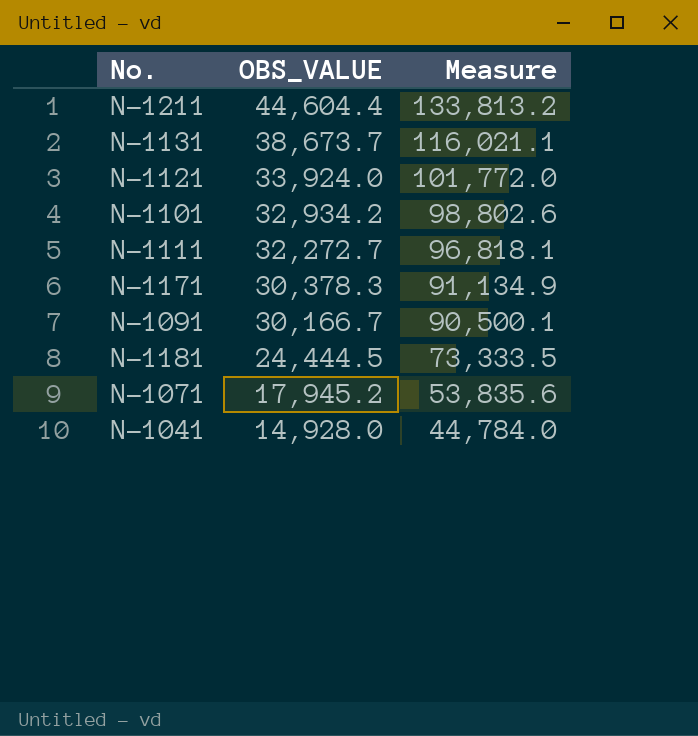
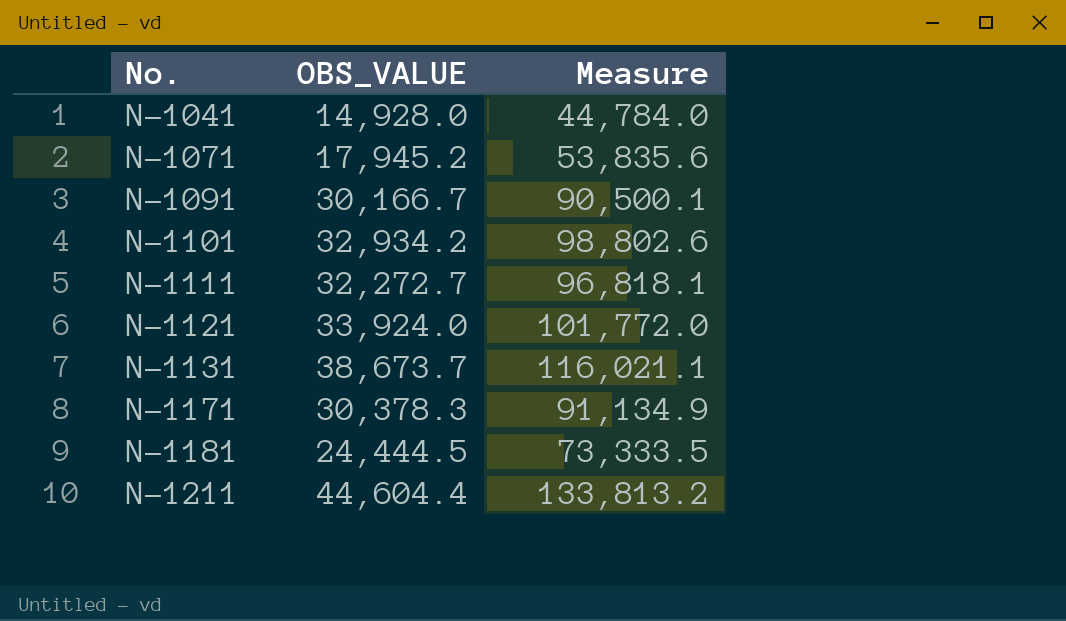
row order: OBS_VALUE descending -> No. ascending

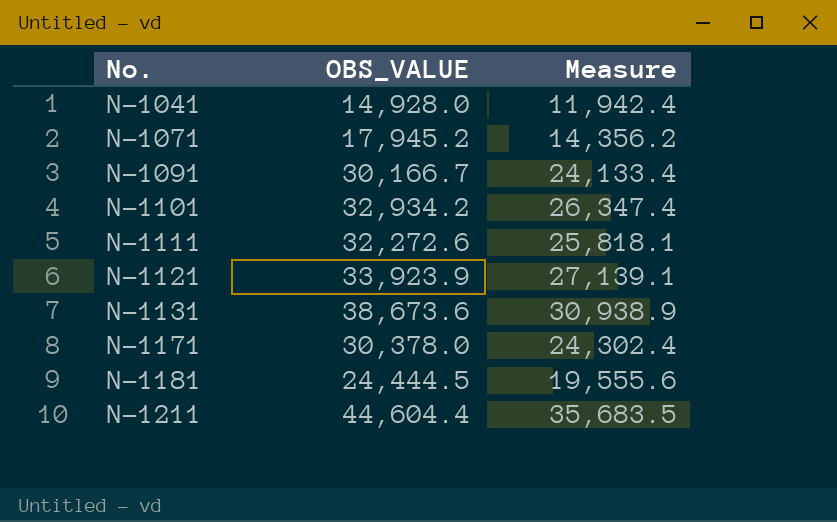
column Measure | formula: [OBS_VALUE] * 3 -> [OBS_VALUE] * 0.8
N-1111 | OBS_VALUE: 32,272.7 -> 32,272.6
N-1121 | OBS_VALUE: 33,924.0 -> 33,923.9
N-1131 | OBS_VALUE: 38,673.7 -> 38,673.6
N-1171 | OBS_VALUE: 30,378.3 -> 30,378.0

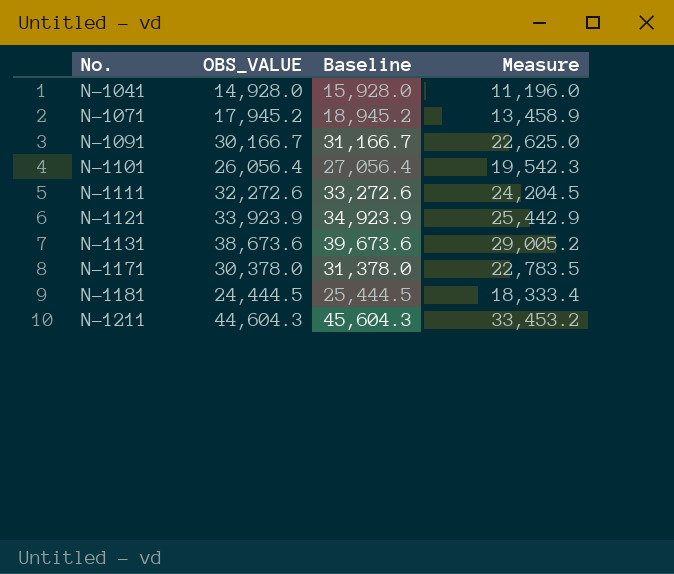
column Baseline | formula: none -> [OBS_VALUE] + 1000
column Measure | formula: [OBS_VALUE] * 0.8 -> [OBS_VALUE] * 0.75
N-1101 | OBS_VALUE: 32,934.2 -> 26,056.4
N-1211 | OBS_VALUE: 44,604.4 -> 44,604.3

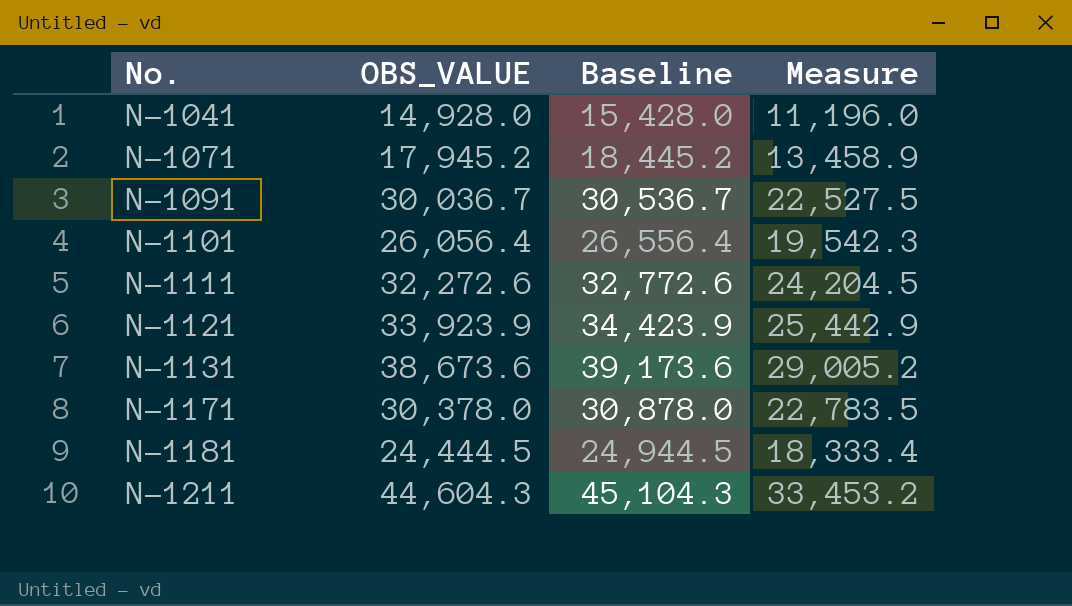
column Baseline | formula: [OBS_VALUE] + 1000 -> [OBS_VALUE] + 500
N-1091 | OBS_VALUE: 30,166.7 -> 30,036.7
N-1091 | Measure: 22,625.0 -> 22,527.5

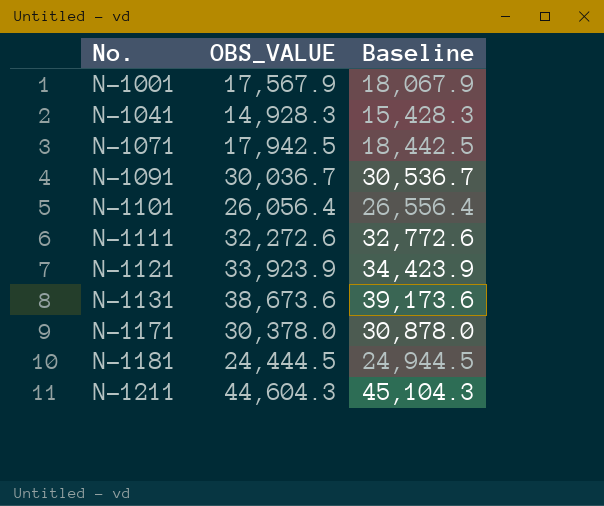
column Measure | formula: [OBS_VALUE] * 0.75 -> none
row N-1001: none -> 17,567.9 | 18,067.9
N-1041 | OBS_VALUE: 14,928.0 -> 14,928.3
N-1041 | Baseline: 15,428.0 -> 15,428.3
N-1071 | OBS_VALUE: 17,945.2 -> 17,942.5
N-1071 | Baseline: 18,445.2 -> 18,442.5

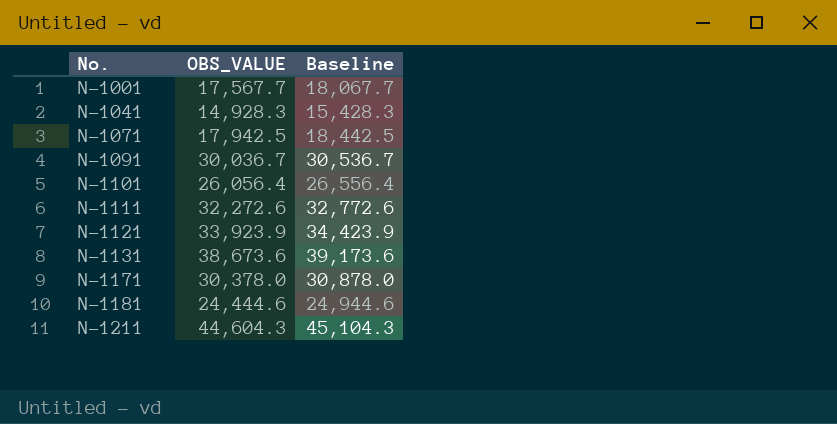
N-1001 | OBS_VALUE: 17,567.9 -> 17,567.7
N-1001 | Baseline: 18,067.9 -> 18,067.7
N-1181 | OBS_VALUE: 24,444.5 -> 24,444.6
N-1181 | Baseline: 24,944.5 -> 24,944.6

